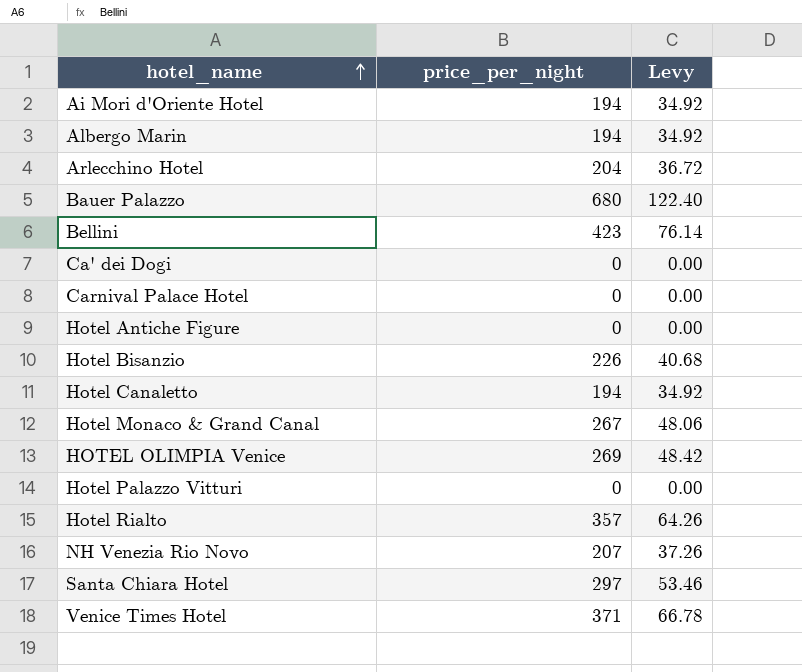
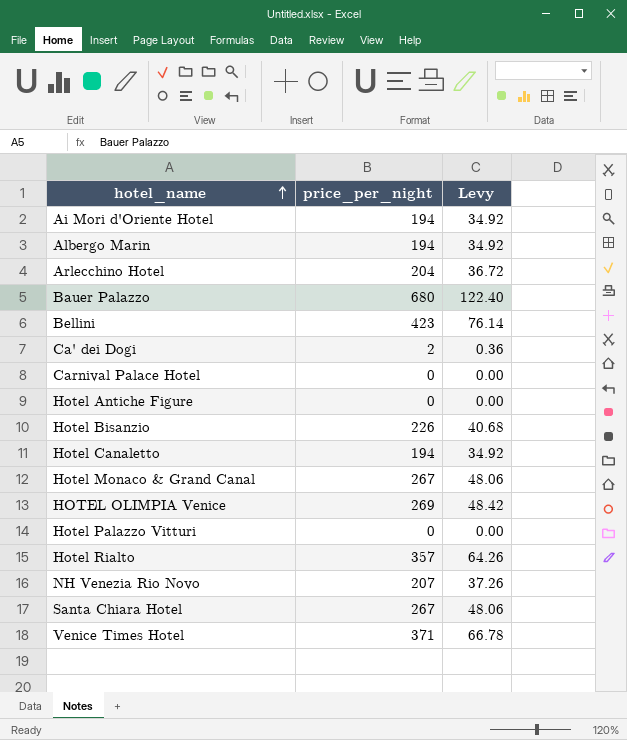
Ca' dei Dogi | price_per_night: 0 -> 2
Ca' dei Dogi | Levy: 0.00 -> 0.36
Santa Chiara Hotel | price_per_night: 297 -> 267
Santa Chiara Hotel | Levy: 53.46 -> 48.06

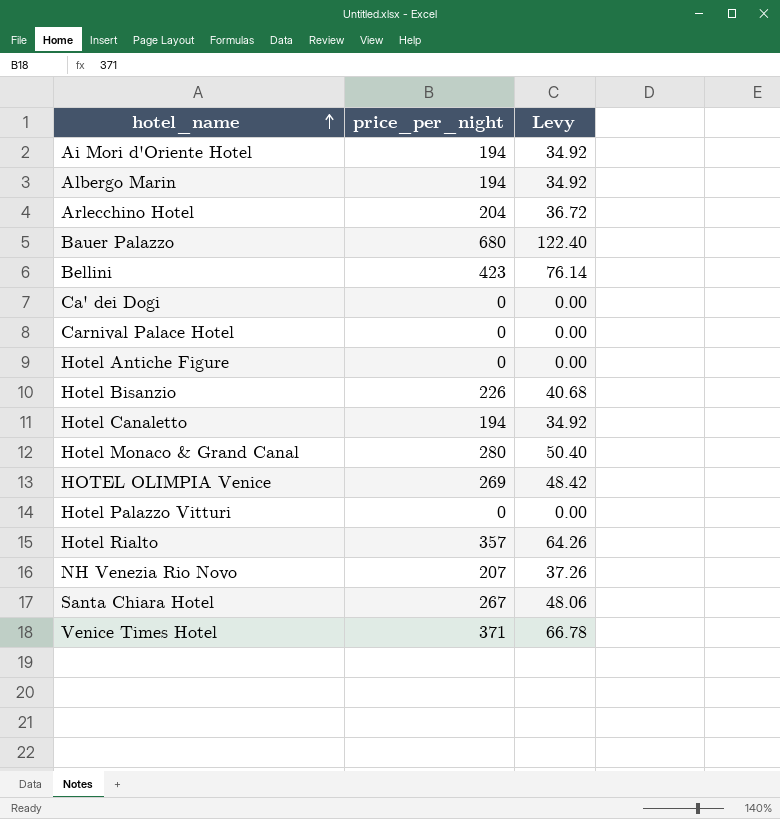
Ca' dei Dogi | price_per_night: 2 -> 0
Ca' dei Dogi | Levy: 0.36 -> 0.00
Hotel Monaco & Grand Canal | price_per_night: 267 -> 280
Hotel Monaco & Grand Canal | Levy: 48.06 -> 50.40

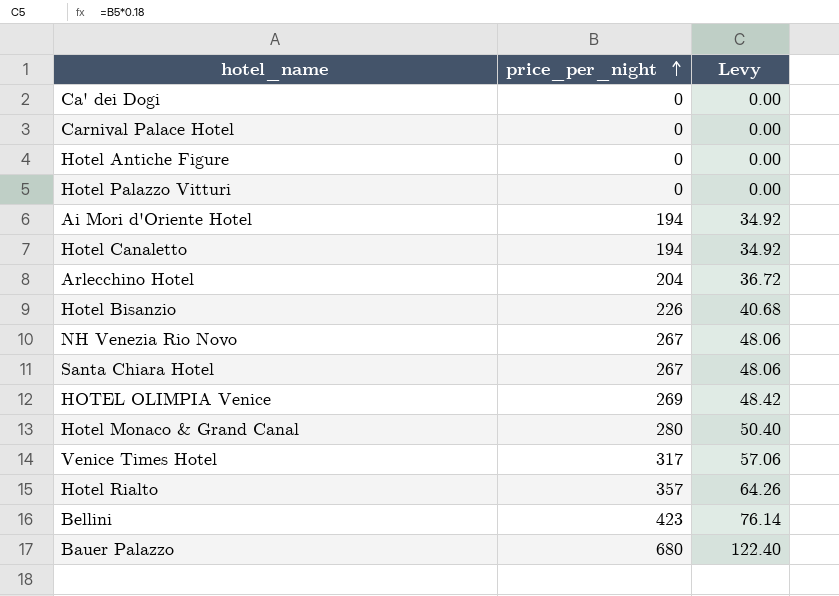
row order: hotel_name ascending -> price_per_night ascending
row Albergo Marin: 194 | 34.92 -> none
NH Venezia Rio Novo | price_per_night: 207 -> 267
NH Venezia Rio Novo | Levy: 37.26 -> 48.06
Venice Times Hotel | price_per_night: 371 -> 317
Venice Times Hotel | Levy: 66.78 -> 57.06

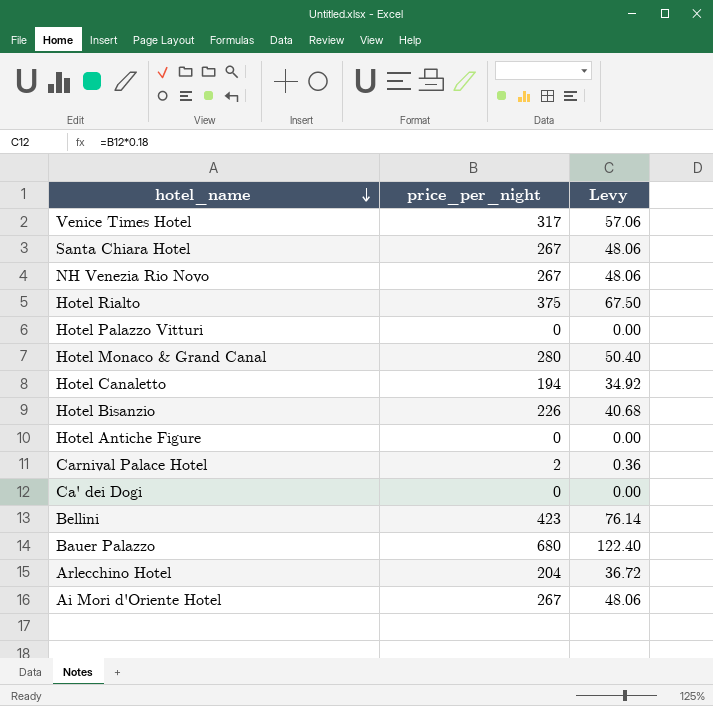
row order: price_per_night ascending -> hotel_name descending
row HOTEL OLIMPIA Venice: 269 | 48.42 -> none
Hotel Rialto | price_per_night: 357 -> 375
Hotel Rialto | Levy: 64.26 -> 67.50
Carnival Palace Hotel | price_per_night: 0 -> 2
Carnival Palace Hotel | Levy: 0.00 -> 0.36
Ai Mori d'Oriente Hotel | price_per_night: 194 -> 267
Ai Mori d'Oriente Hotel | Levy: 34.92 -> 48.06

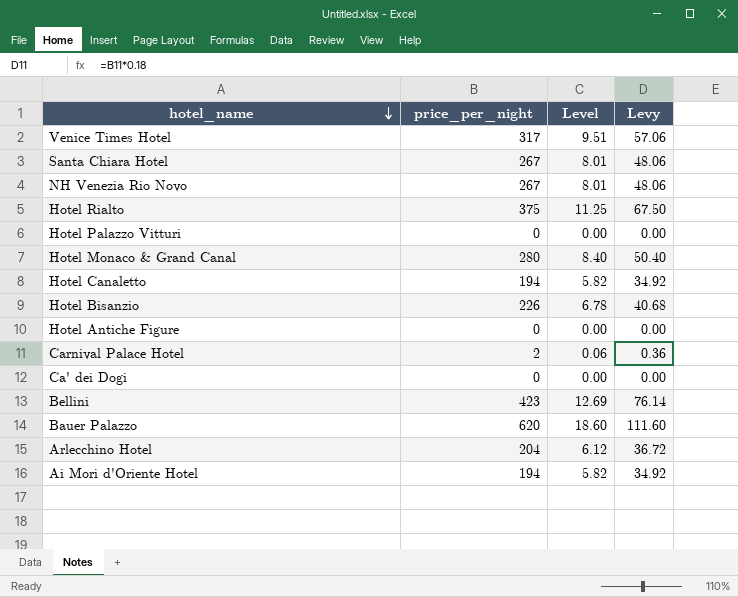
column Level | formula: none -> [price_per_night] * 0.03
Bauer Palazzo | price_per_night: 680 -> 620
Bauer Palazzo | Levy: 122.40 -> 111.60
Ai Mori d'Oriente Hotel | price_per_night: 267 -> 194
Ai Mori d'Oriente Hotel | Levy: 48.06 -> 34.92

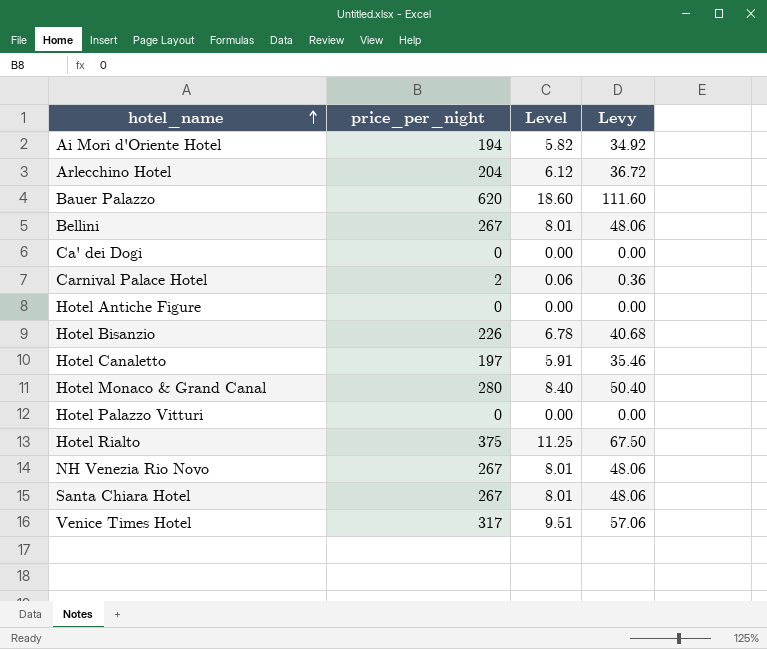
row order: hotel_name descending -> hotel_name ascending
Bellini | price_per_night: 423 -> 267
Bellini | Level: 12.69 -> 8.01
Bellini | Levy: 76.14 -> 48.06
Hotel Canaletto | price_per_night: 194 -> 197
Hotel Canaletto | Level: 5.82 -> 5.91
Hotel Canaletto | Levy: 34.92 -> 35.46

